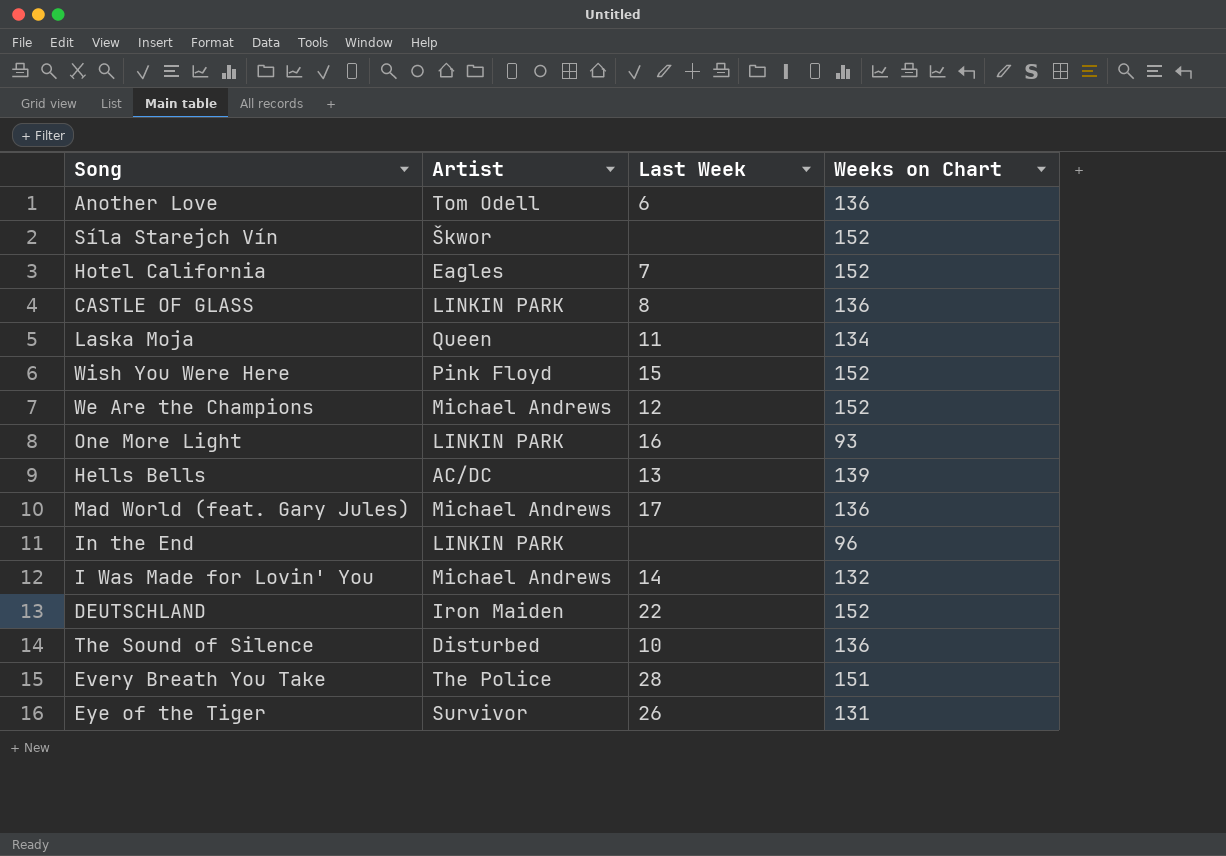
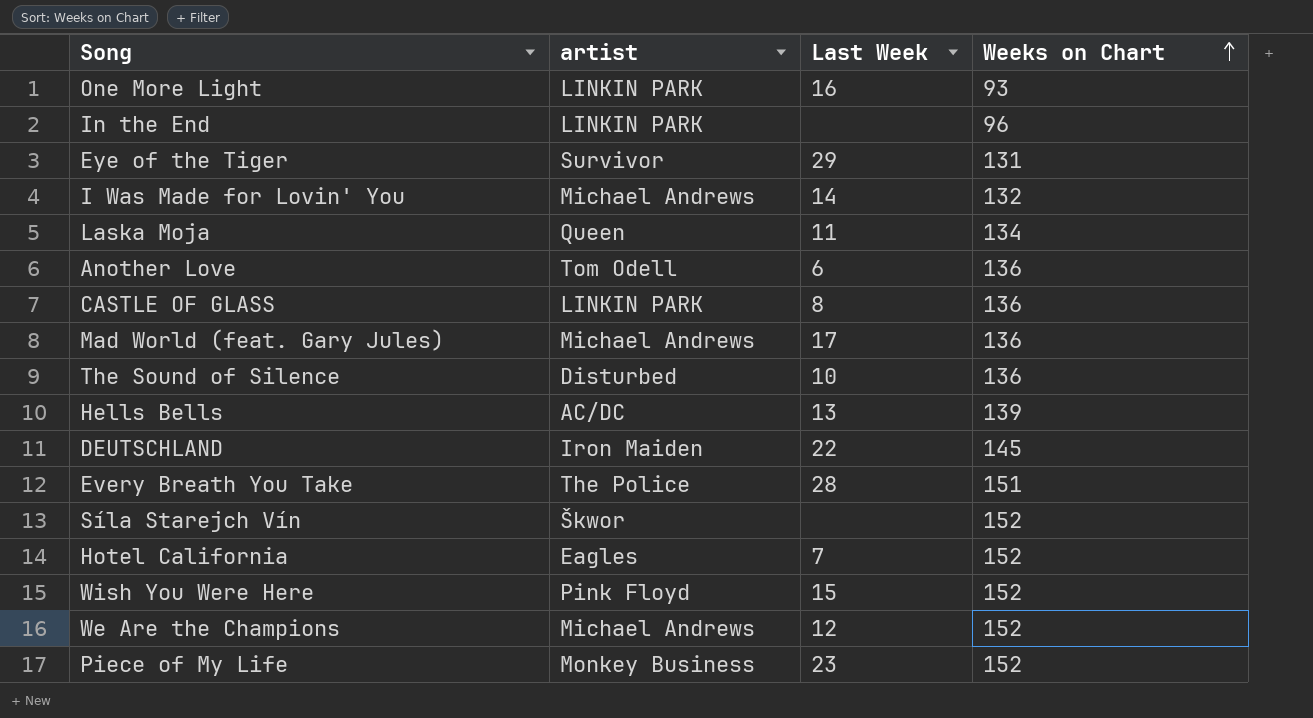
row order: none -> Weeks on Chart ascending
column name: Artist -> artist
Eye of the Tiger | Last Week: 26 -> 29
DEUTSCHLAND | Weeks on Chart: 152 -> 145
row Piece of My Life: none -> Monkey Business | 23 | 152

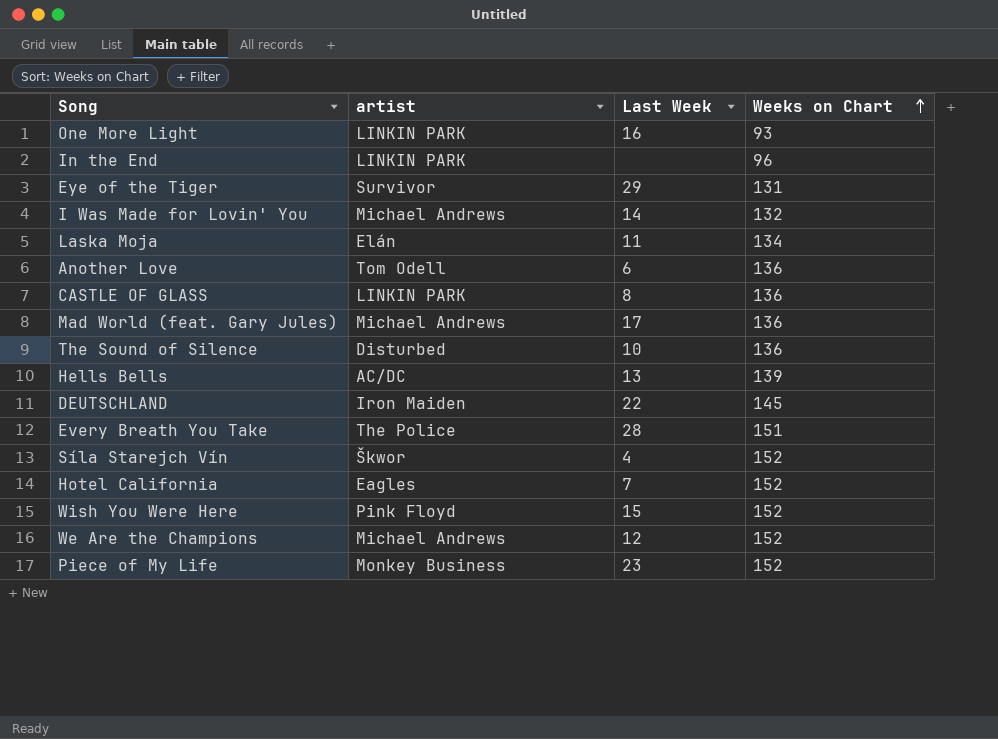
Laska Moja | artist: Queen -> Elán
Síla Starejch Vín | Last Week: none -> 4

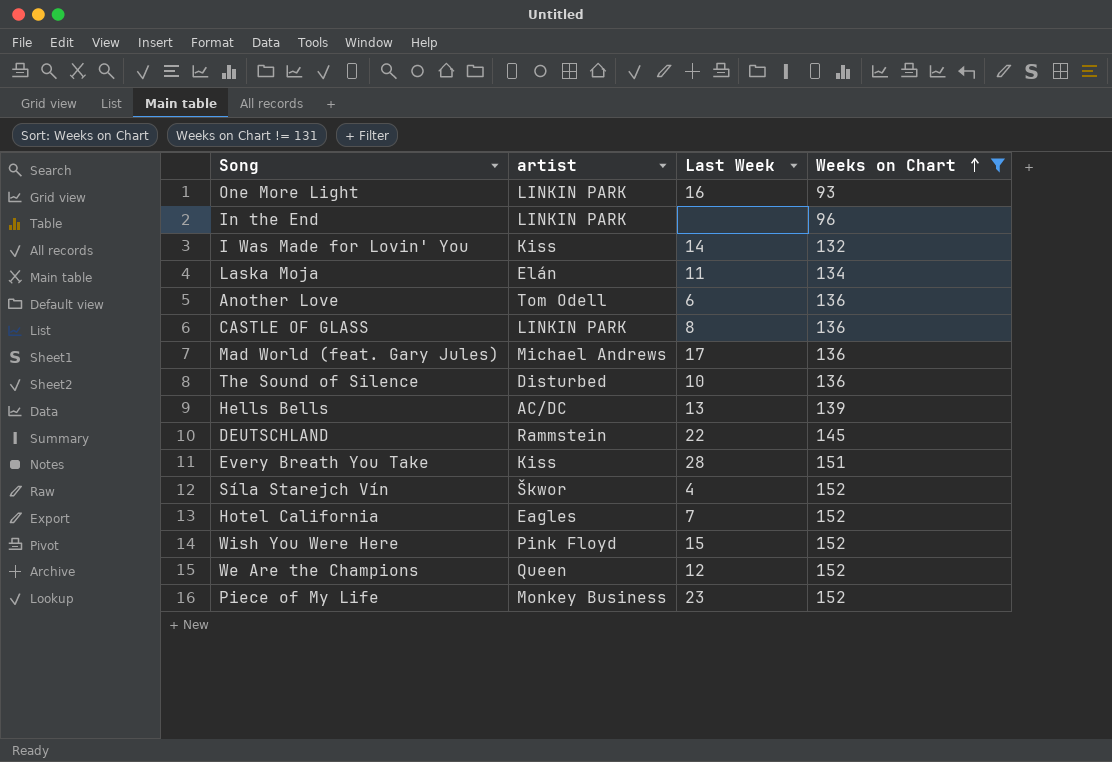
filter: none -> Weeks on Chart != 131
I Was Made for Lovin' You | artist: Michael Andrews -> Kiss
DEUTSCHLAND | artist: Iron Maiden -> Rammstein
Every Breath You Take | artist: The Police -> Kiss
We Are the Champions | artist: Michael Andrews -> Queen

